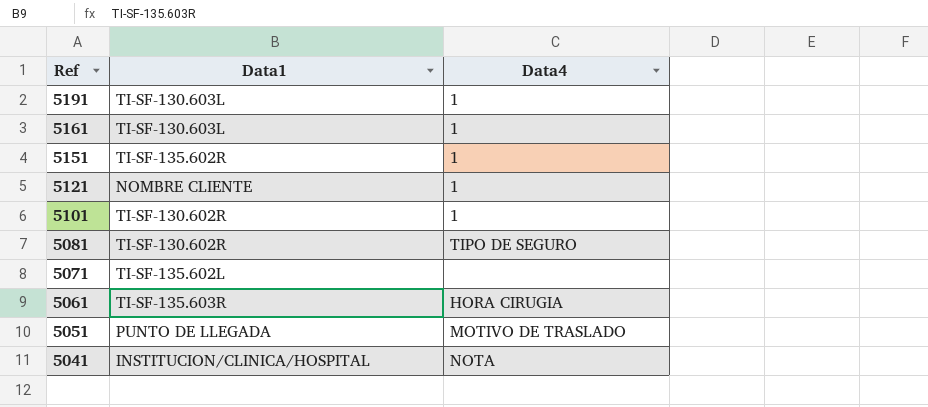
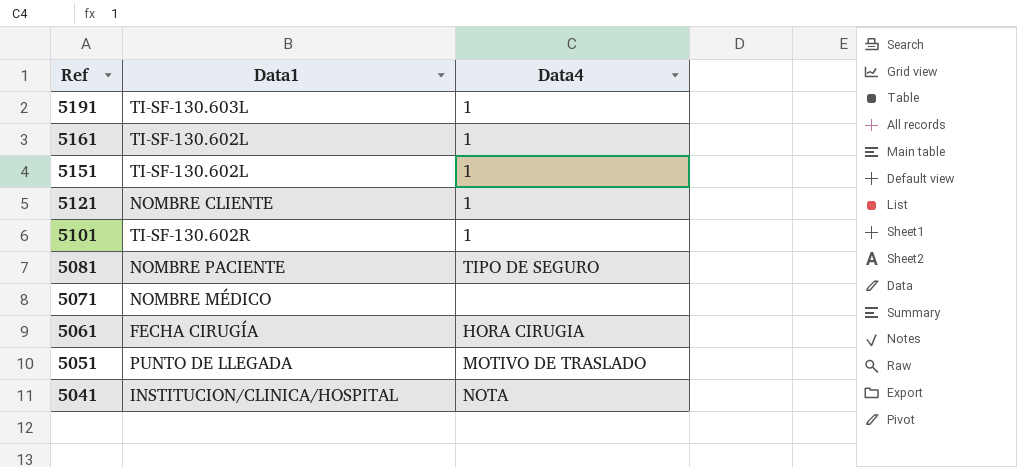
5161 | Data1: TI-SF-130.603L -> TI-SF-130.602L
5151 | Data1: TI-SF-135.602R -> TI-SF-130.602L
5081 | Data1: TI-SF-130.602R -> NOMBRE PACIENTE
5071 | Data1: TI-SF-135.602L -> NOMBRE MÉDICO
5061 | Data1: TI-SF-135.603R -> FECHA CIRUGÍA

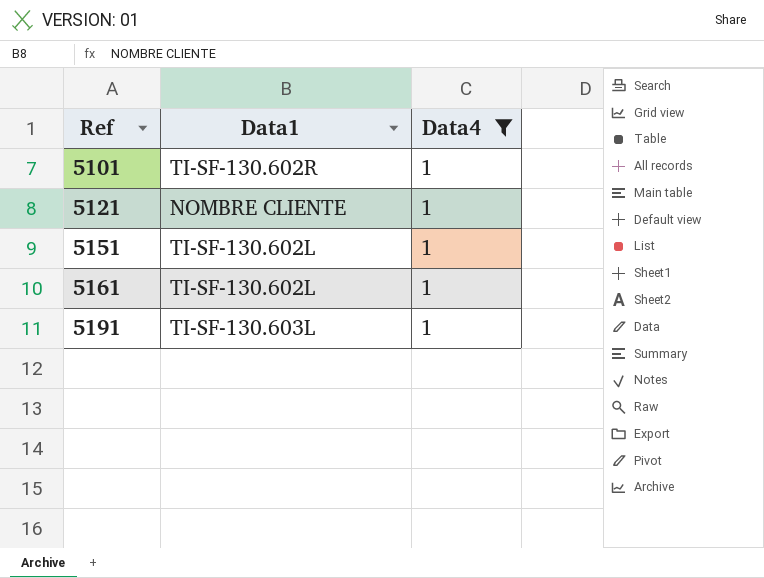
filter: none -> Data4 = 1
row order: Ref descending -> Ref ascending

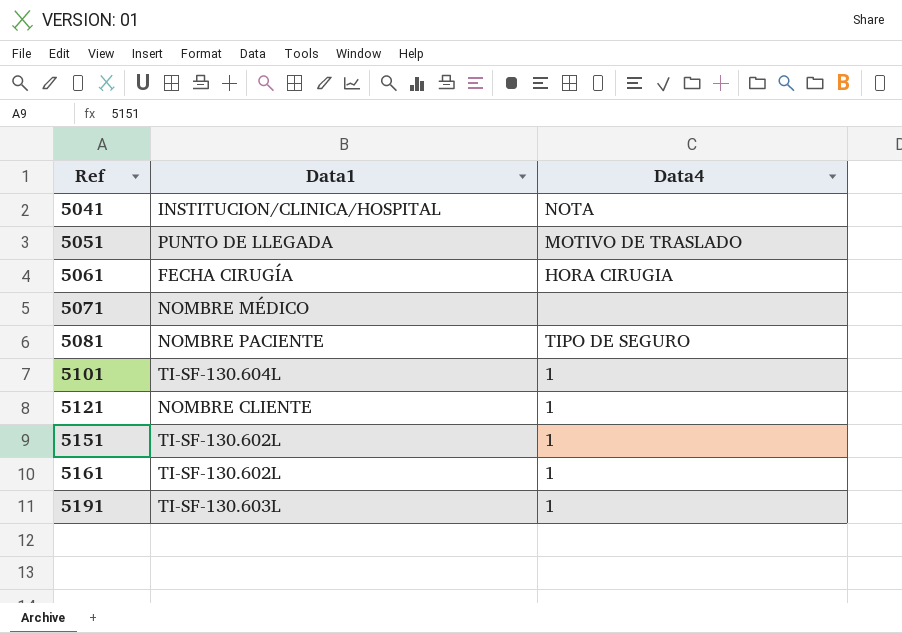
filter: Data4 = 1 -> none
5101 | Data1: TI-SF-130.602R -> TI-SF-130.604L

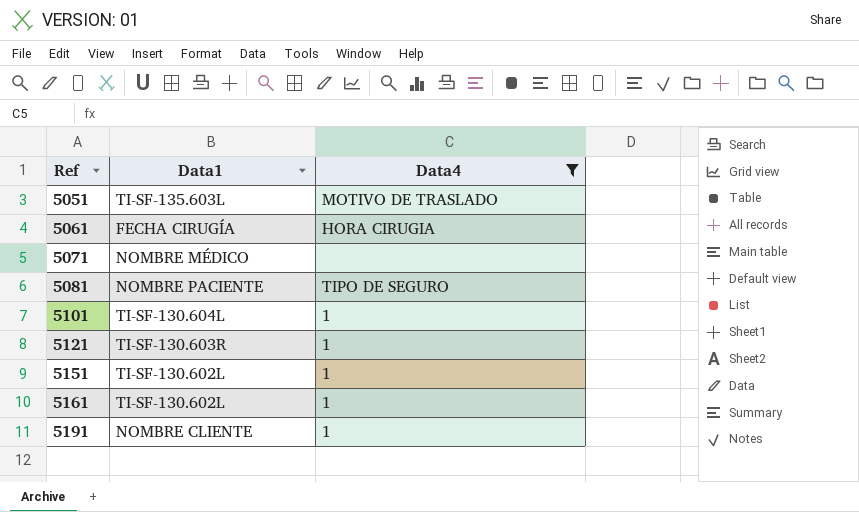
filter: none -> Data4 != NOTA
5051 | Data1: PUNTO DE LLEGADA -> TI-SF-135.603L
5121 | Data1: NOMBRE CLIENTE -> TI-SF-130.603R
5191 | Data1: TI-SF-130.603L -> NOMBRE CLIENTE

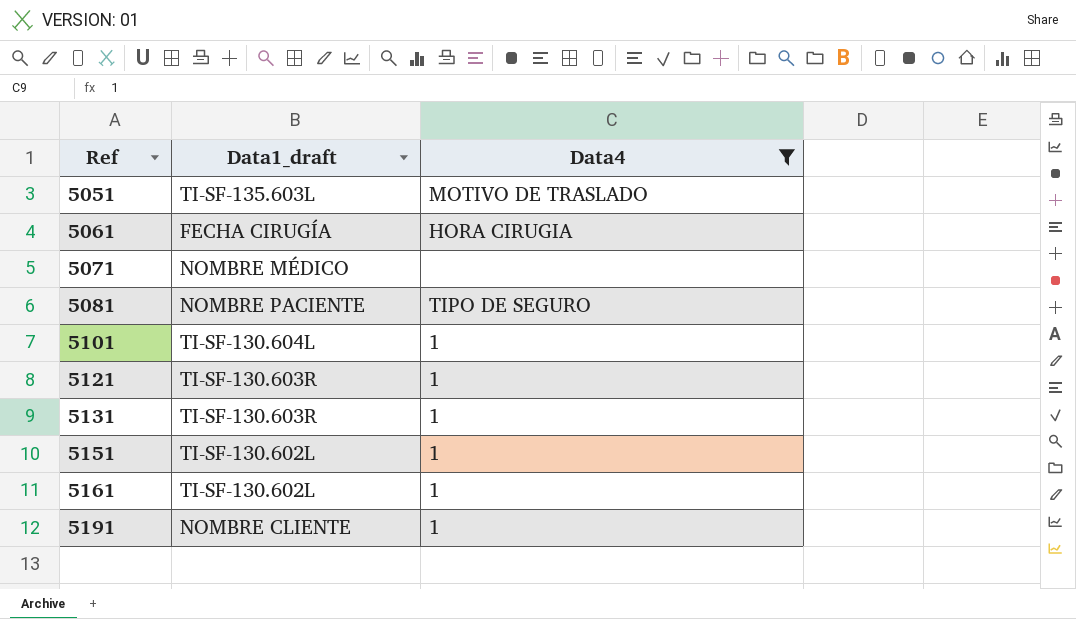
column name: Data1 -> Data1_draft
row 5131: none -> TI-SF-130.603R | 1

